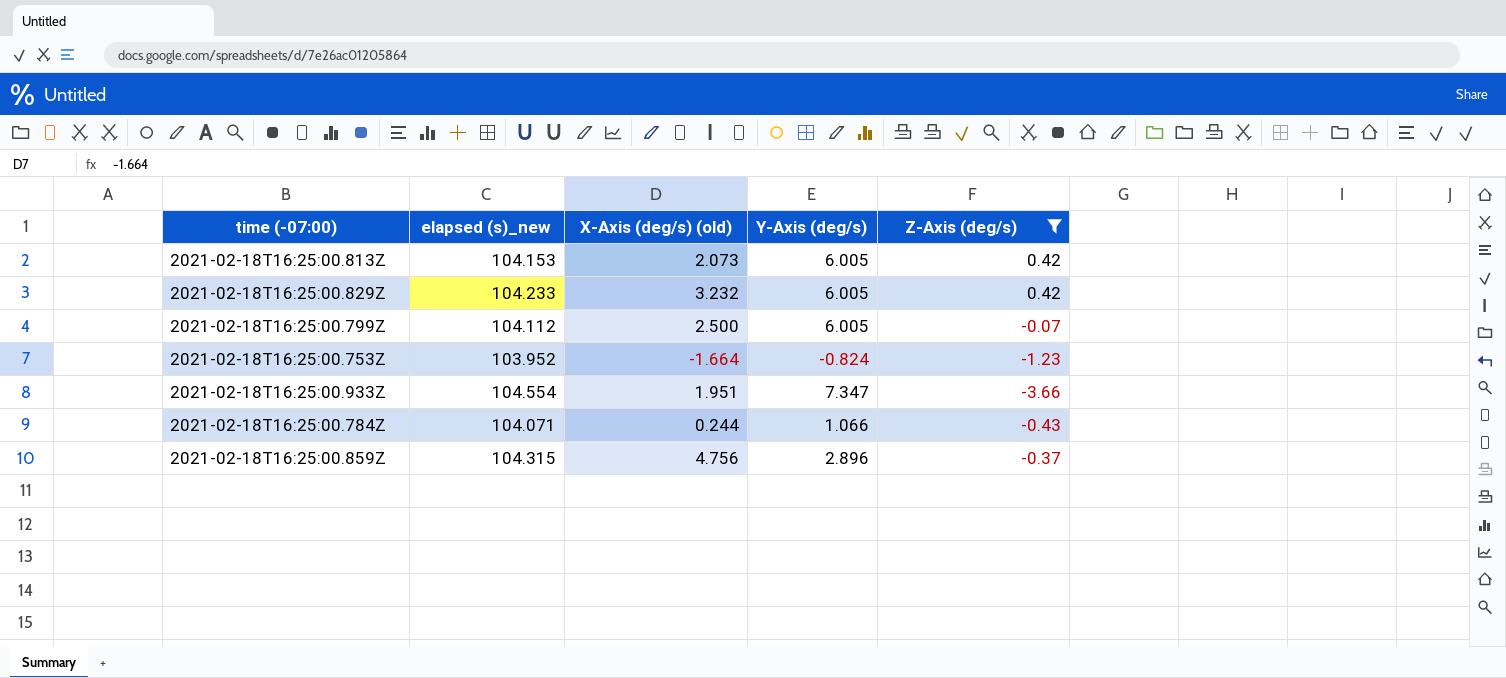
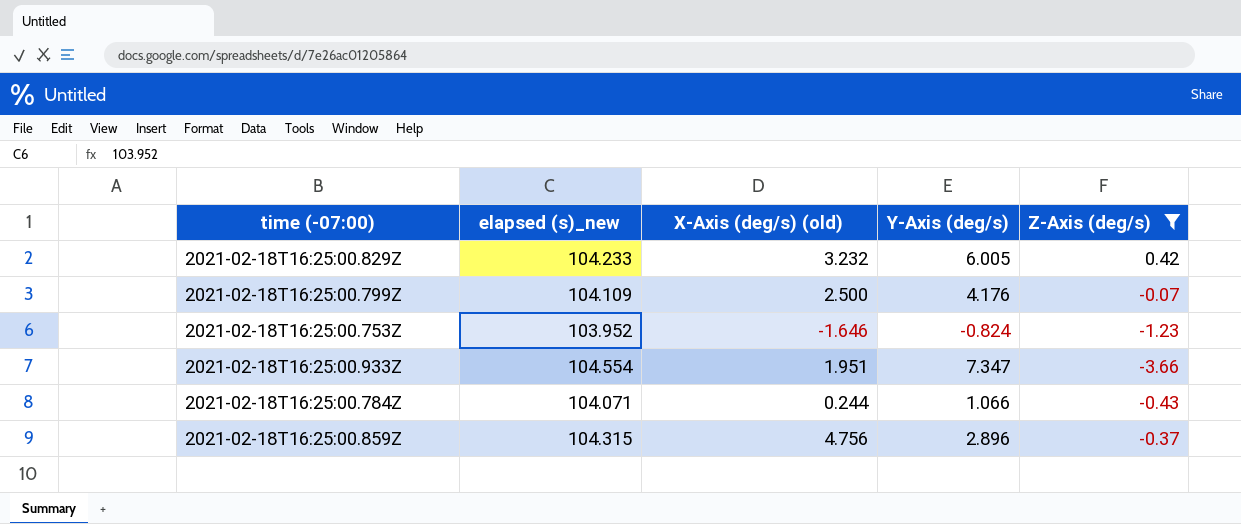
row 2021-02-18T16:25:00.813Z: 104.153 | 2.073 | 6.005 | 0.42 -> none
2021-02-18T16:25:00.799Z | elapsed (s)_new: 104.112 -> 104.109
2021-02-18T16:25:00.799Z | Y-Axis (deg/s): 6.005 -> 4.176
2021-02-18T16:25:00.753Z | X-Axis (deg/s) (old): -1.664 -> -1.646

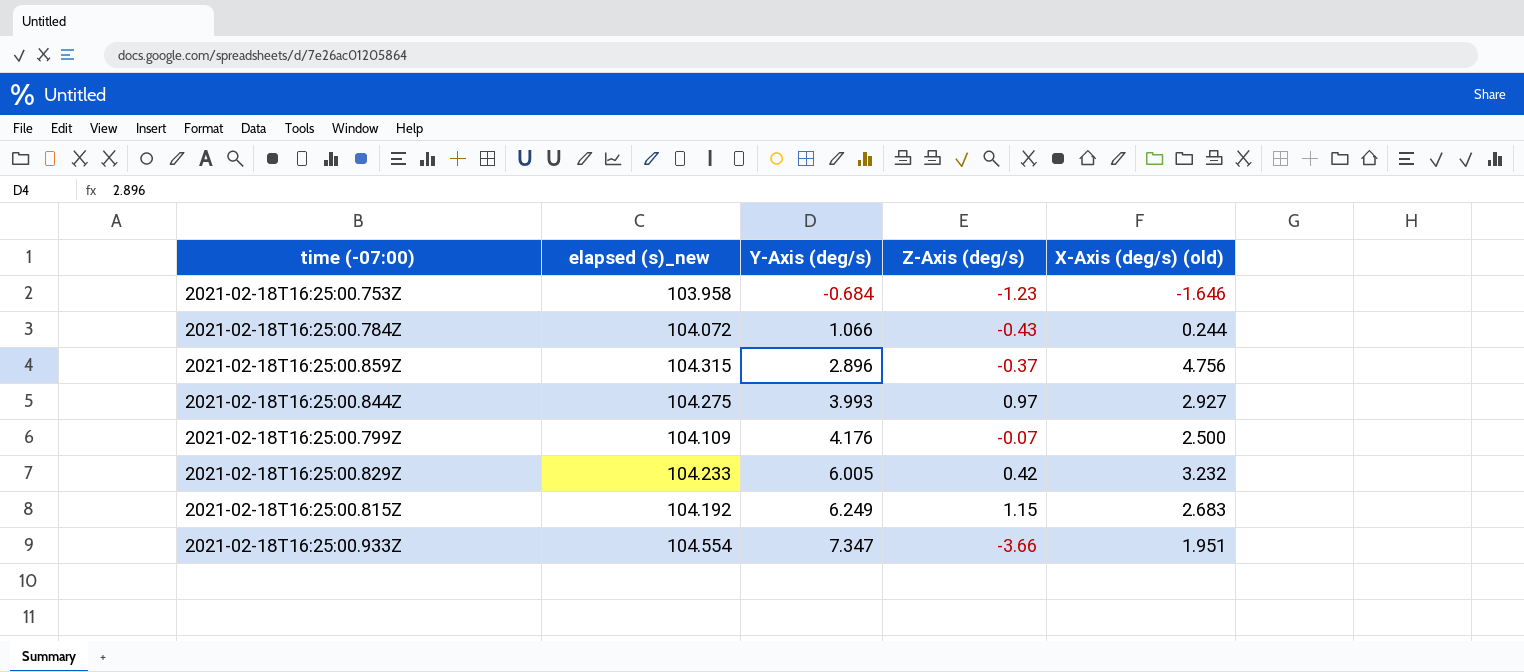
filter: Z-Axis (deg/s) <= 0.42 -> none
row order: none -> Y-Axis (deg/s) ascending
column X-Axis (deg/s) (old) | position: 3 -> 5
2021-02-18T16:25:00.753Z | elapsed (s)_new: 103.952 -> 103.958
2021-02-18T16:25:00.753Z | Y-Axis (deg/s): -0.824 -> -0.684
2021-02-18T16:25:00.784Z | elapsed (s)_new: 104.071 -> 104.072

